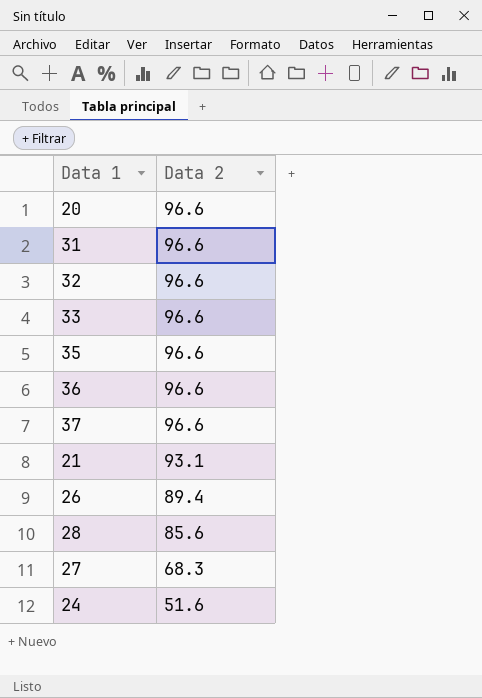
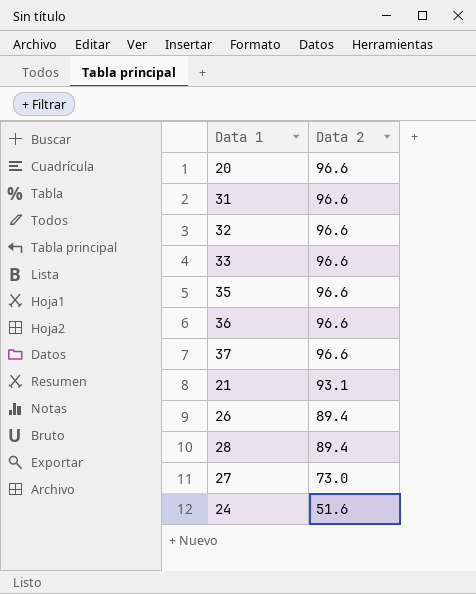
28 | Data 2: 85.6 -> 89.4
27 | Data 2: 68.3 -> 73.0

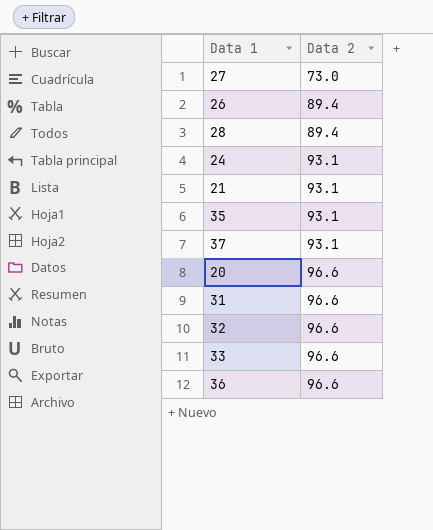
row order: Data 2 descending -> Data 2 ascending
24 | Data 2: 51.6 -> 93.1
35 | Data 2: 96.6 -> 93.1
37 | Data 2: 96.6 -> 93.1

